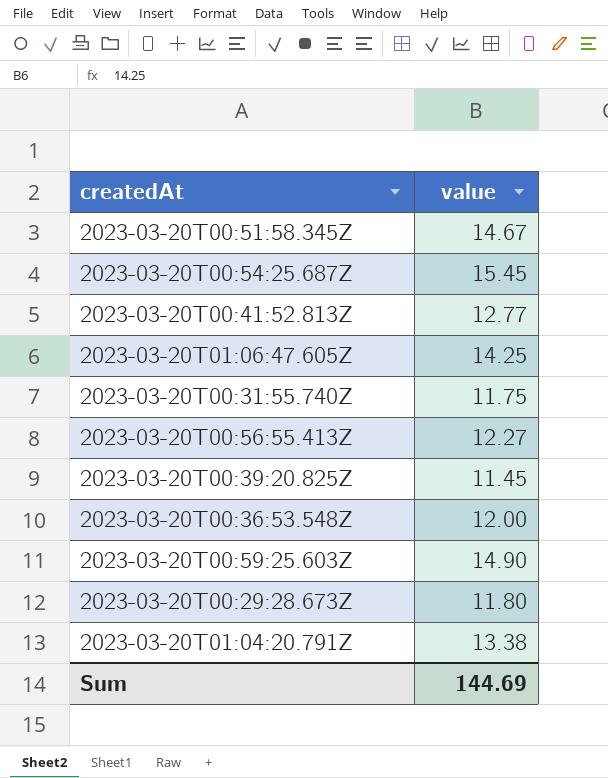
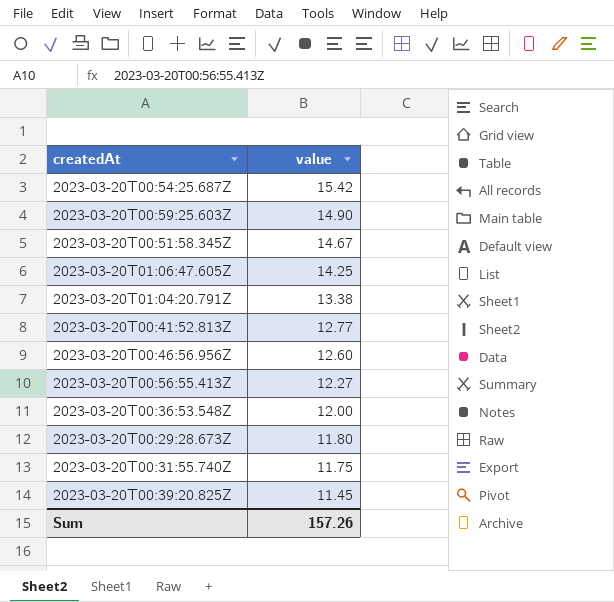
row order: none -> value descending
2023-03-20T00:54:25.687Z | value: 15.45 -> 15.42
row 2023-03-20T00:46:56.956Z: none -> 12.60
Sum | value: 144.69 -> 157.26

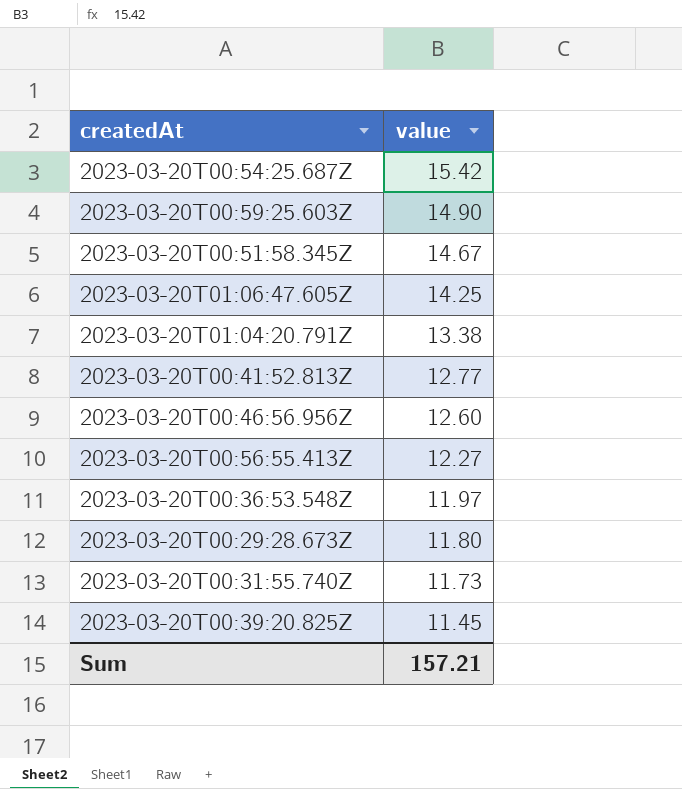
2023-03-20T00:36:53.548Z | value: 12.00 -> 11.97
2023-03-20T00:31:55.740Z | value: 11.75 -> 11.73
Sum | value: 157.26 -> 157.21

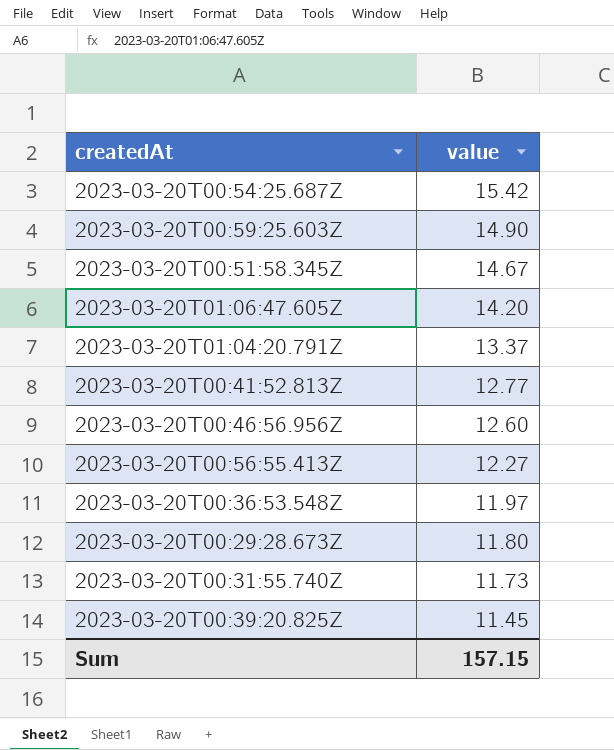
2023-03-20T01:06:47.605Z | value: 14.25 -> 14.20
2023-03-20T01:04:20.791Z | value: 13.38 -> 13.37
Sum | value: 157.21 -> 157.15

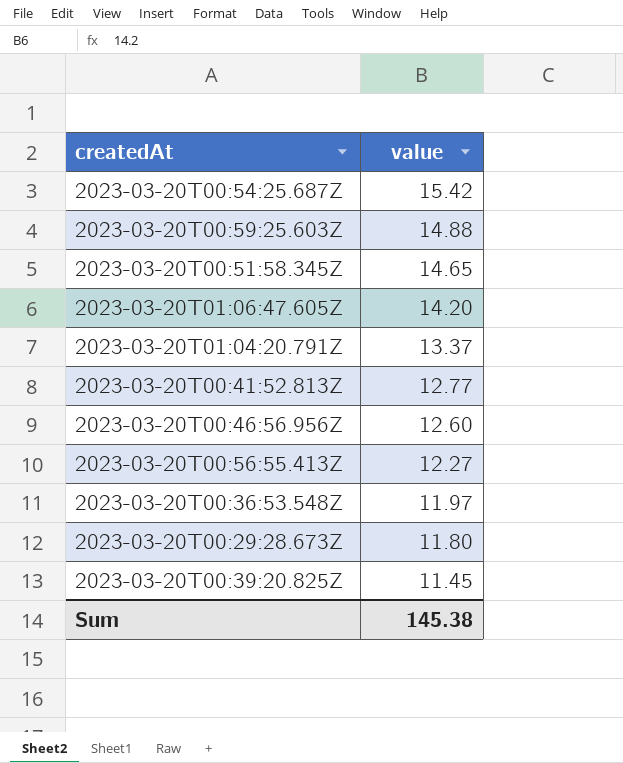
row 2023-03-20T00:31:55.740Z: 11.73 -> none
2023-03-20T00:59:25.603Z | value: 14.90 -> 14.88
2023-03-20T00:51:58.345Z | value: 14.67 -> 14.65
Sum | value: 157.15 -> 145.38

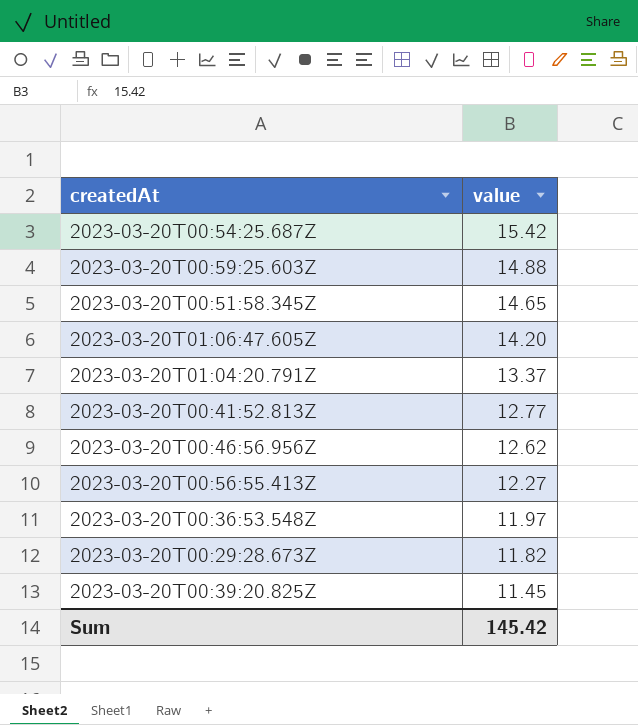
2023-03-20T00:46:56.956Z | value: 12.60 -> 12.62
2023-03-20T00:29:28.673Z | value: 11.80 -> 11.82
Sum | value: 145.38 -> 145.42

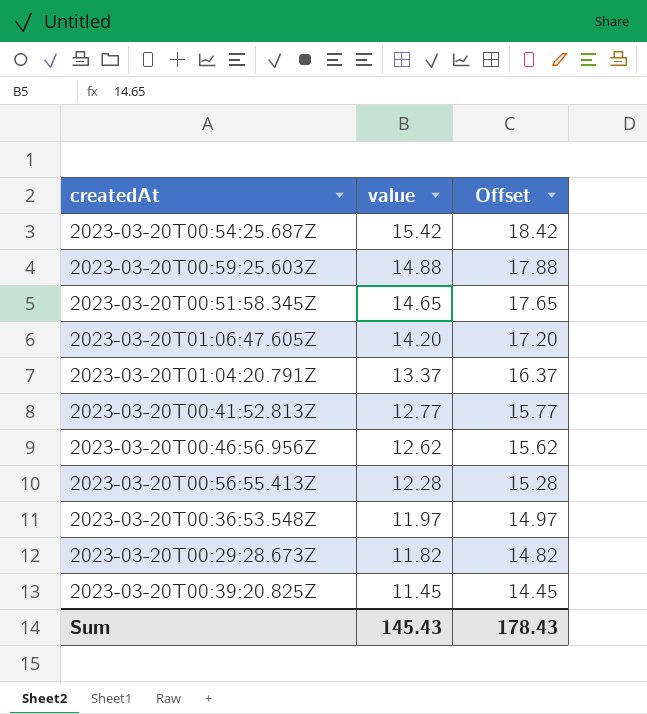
column Offset | formula: none -> [value] + 3
2023-03-20T00:56:55.413Z | value: 12.27 -> 12.28
Sum | value: 145.42 -> 145.43

